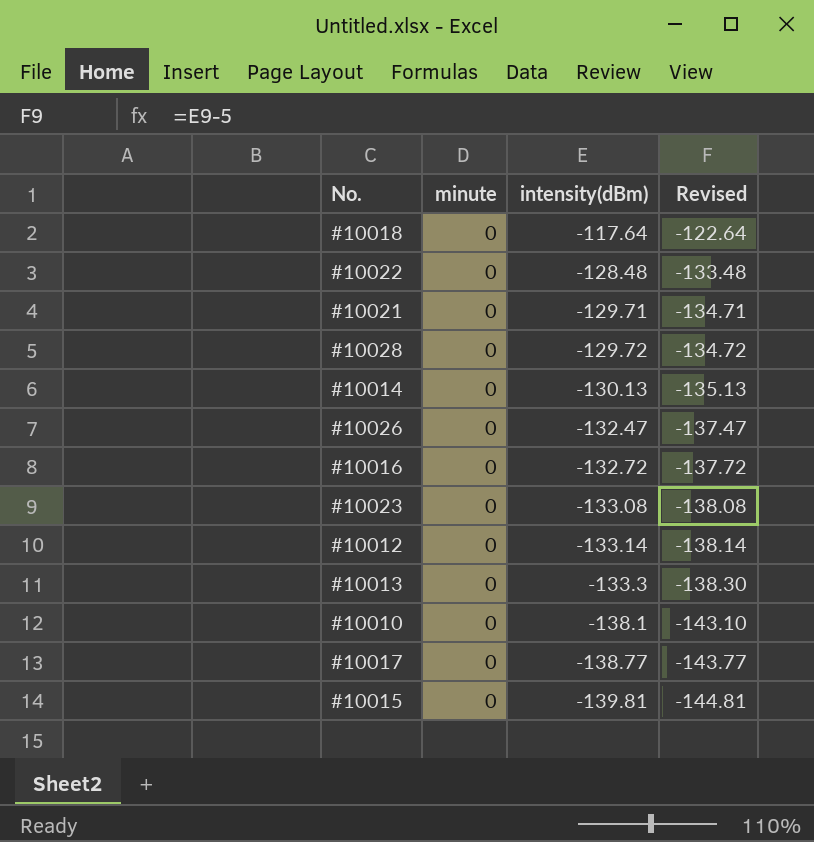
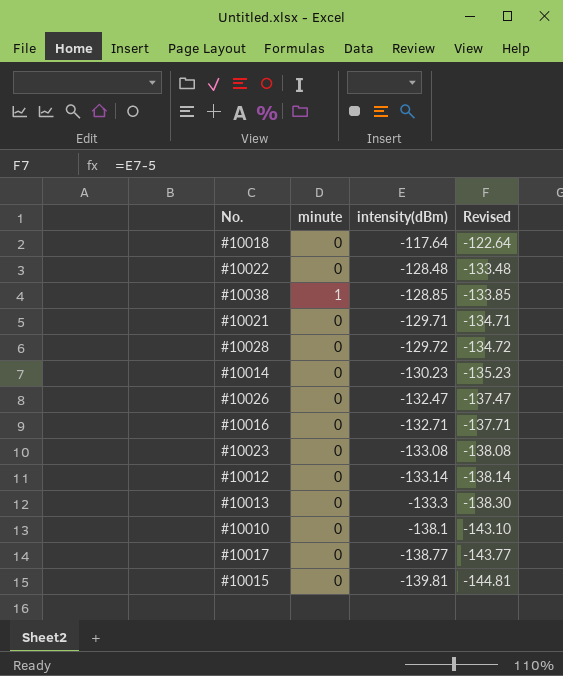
row #10038: none -> 1 | -128.85 | -133.85
#10014 | intensity(dBm): -130.13 -> -130.23
#10014 | Revised: -135.13 -> -135.23
#10016 | intensity(dBm): -132.72 -> -132.71
#10016 | Revised: -137.72 -> -137.71

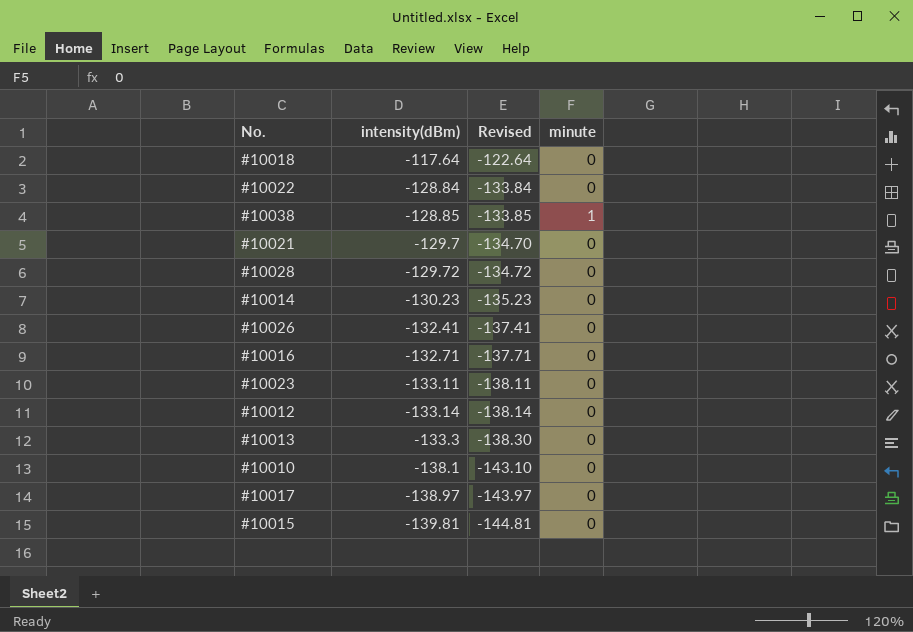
column minute | position: 2 -> 4
#10022 | intensity(dBm): -128.48 -> -128.84
#10022 | Revised: -133.48 -> -133.84
#10021 | intensity(dBm): -129.71 -> -129.7
#10021 | Revised: -134.71 -> -134.70
#10026 | intensity(dBm): -132.47 -> -132.41
#10026 | Revised: -137.47 -> -137.41
#10023 | intensity(dBm): -133.08 -> -133.11
#10023 | Revised: -138.08 -> -138.11
#10017 | intensity(dBm): -138.77 -> -138.97
#10017 | Revised: -143.77 -> -143.97

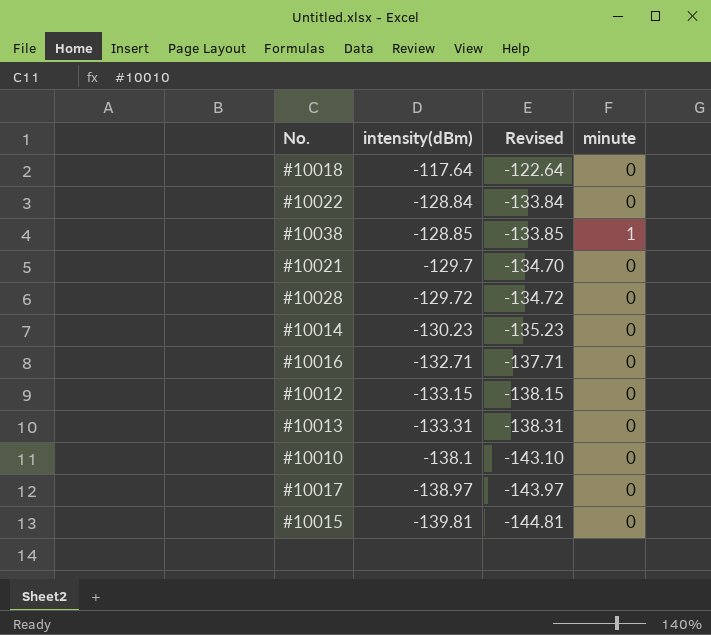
row #10026: -132.41 | -137.41 | 0 -> none
row #10023: -133.11 | -138.11 | 0 -> none
#10012 | intensity(dBm): -133.14 -> -133.15
#10012 | Revised: -138.14 -> -138.15
#10013 | intensity(dBm): -133.3 -> -133.31
#10013 | Revised: -138.30 -> -138.31

